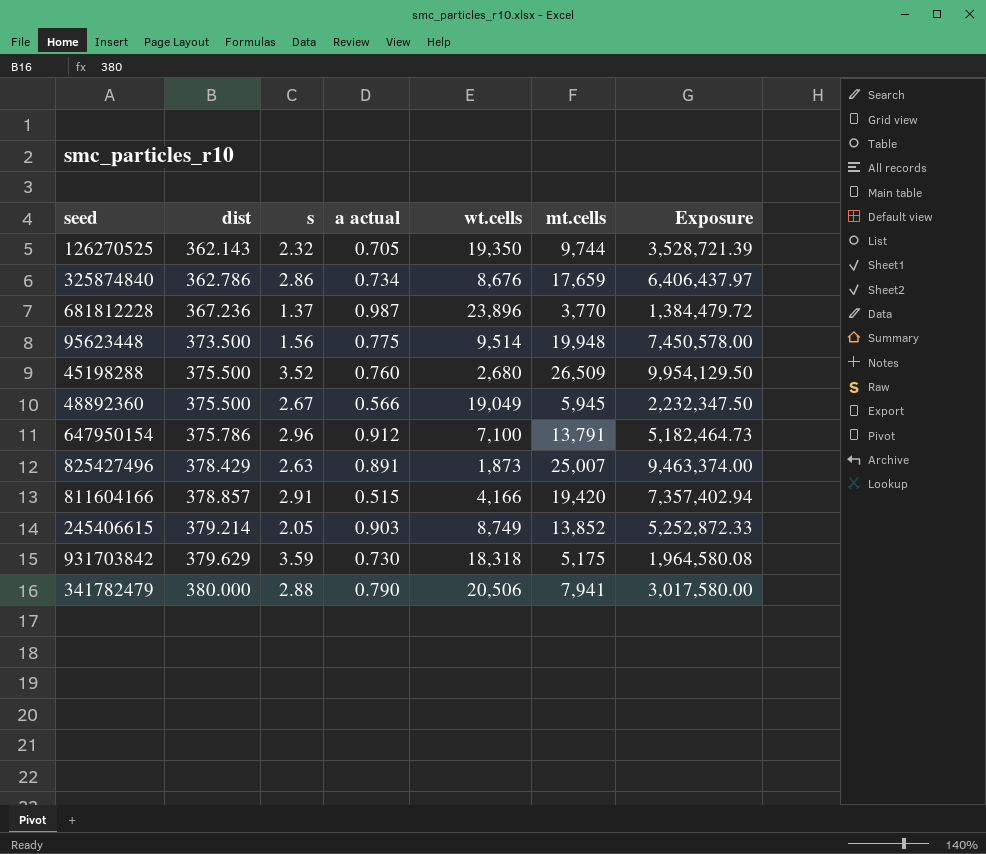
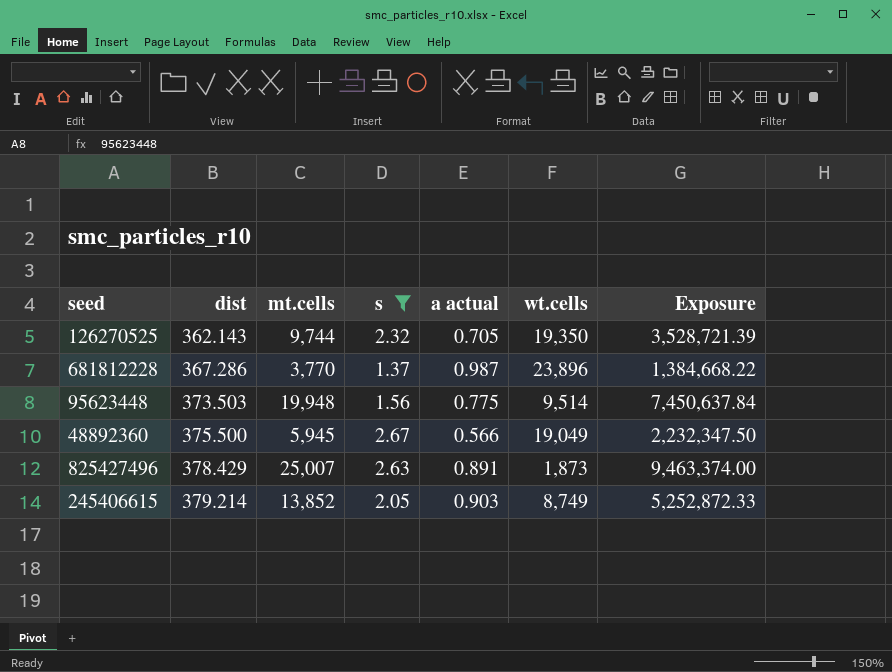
filter: none -> s <= 2.67
column mt.cells | position: 6 -> 3
681812228 | dist: 367.236 -> 367.286
681812228 | Exposure: 1,384,479.72 -> 1,384,668.22
95623448 | dist: 373.500 -> 373.503
95623448 | Exposure: 7,450,578.00 -> 7,450,637.84

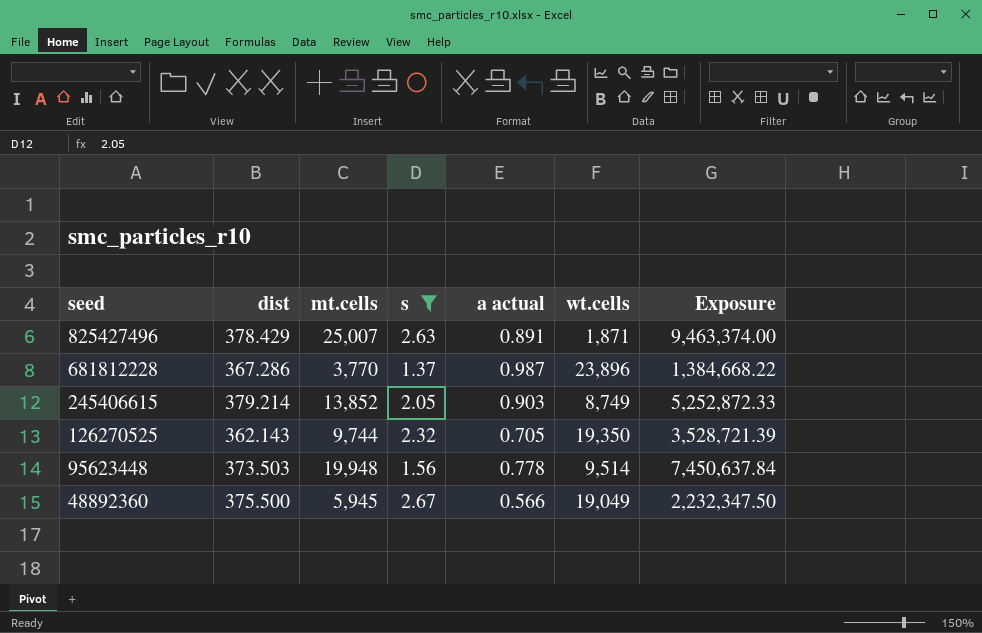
row order: dist ascending -> seed descending
825427496 | wt.cells: 1,873 -> 1,871
95623448 | a actual: 0.775 -> 0.778

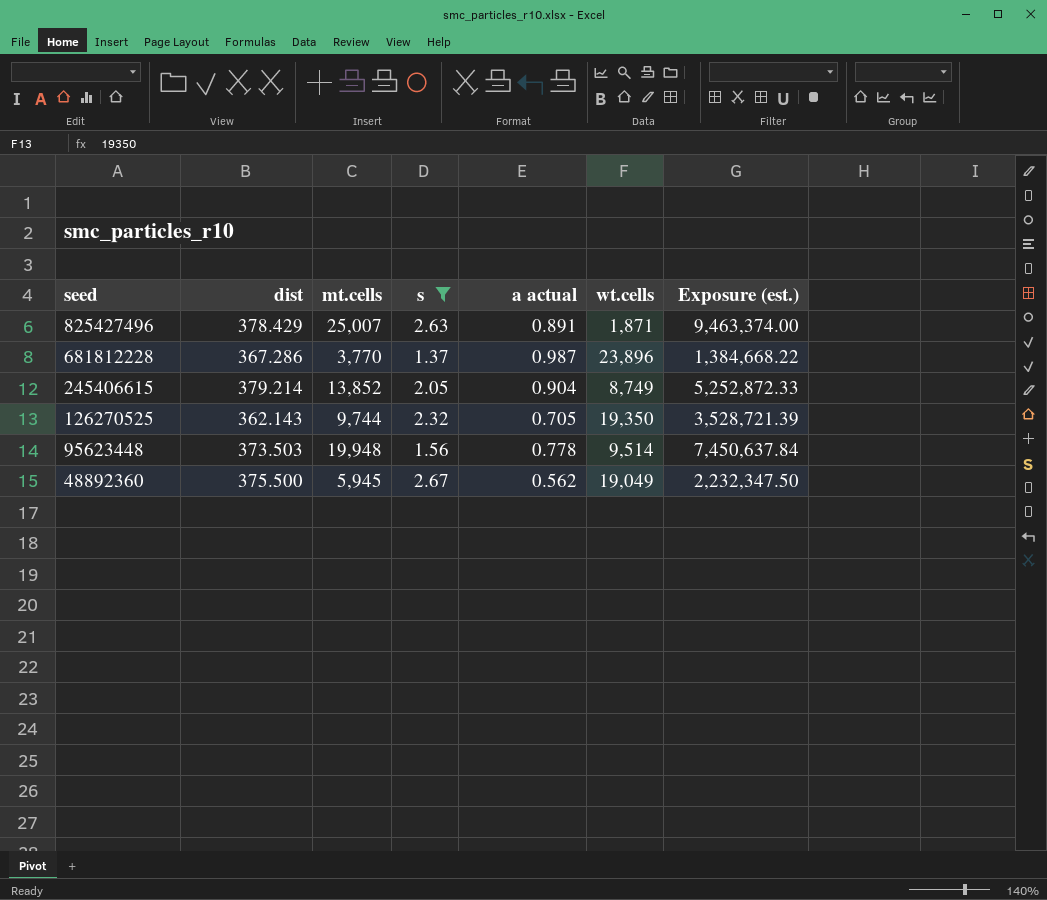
column name: Exposure -> Exposure (est.)
245406615 | a actual: 0.903 -> 0.904
48892360 | a actual: 0.566 -> 0.562

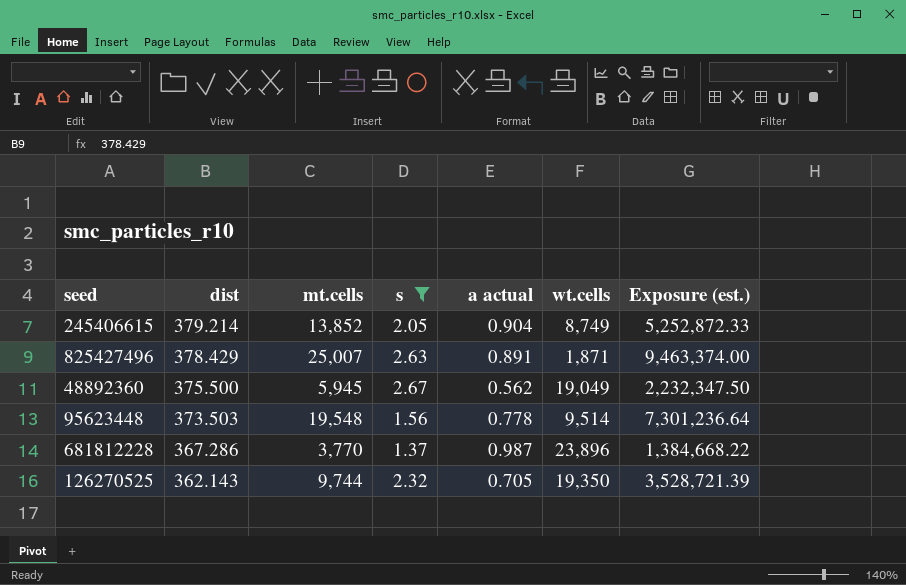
row order: seed descending -> dist descending
95623448 | mt.cells: 19,948 -> 19,548
95623448 | Exposure (est.): 7,450,637.84 -> 7,301,236.64

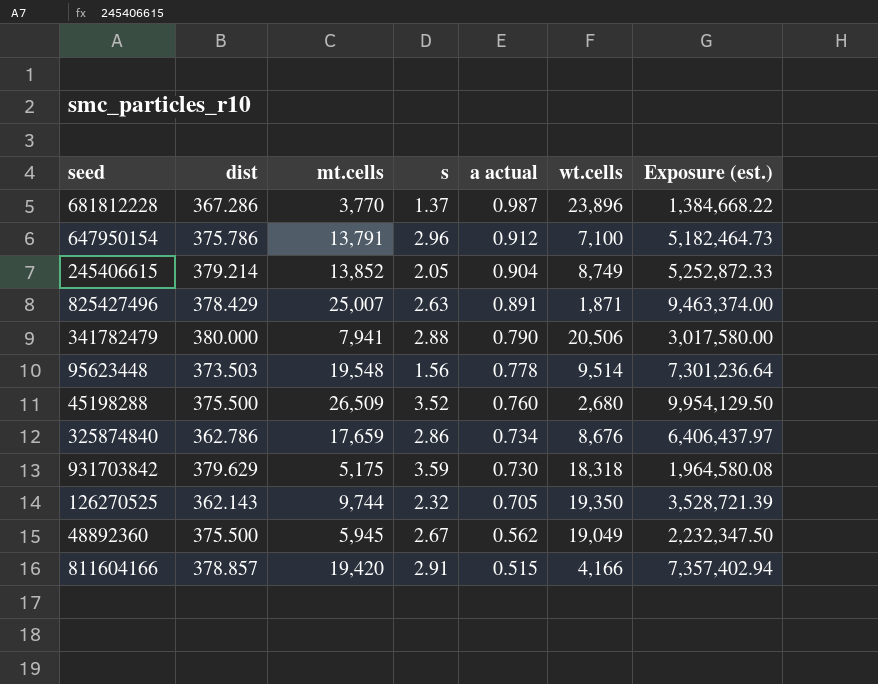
filter: s <= 2.67 -> none
row order: dist descending -> a actual descending

